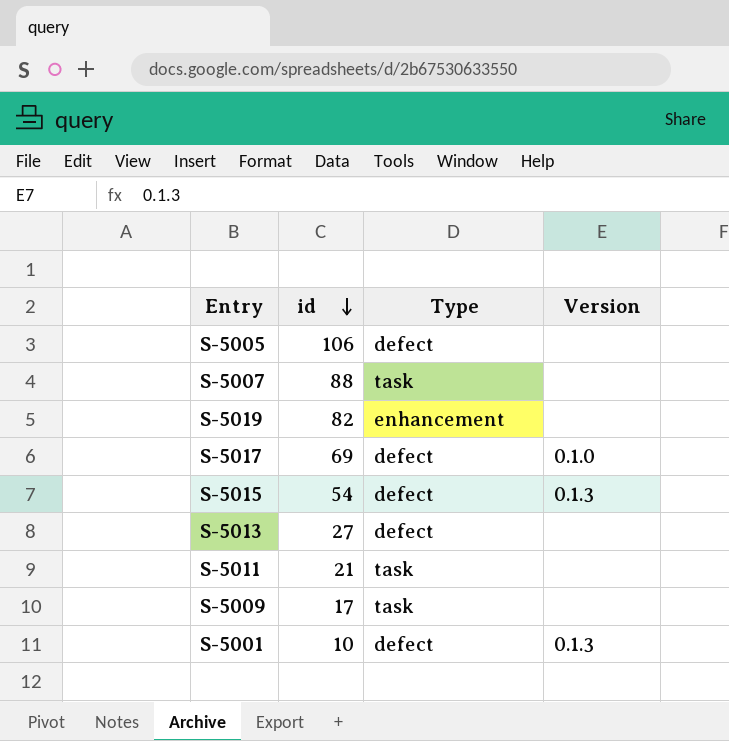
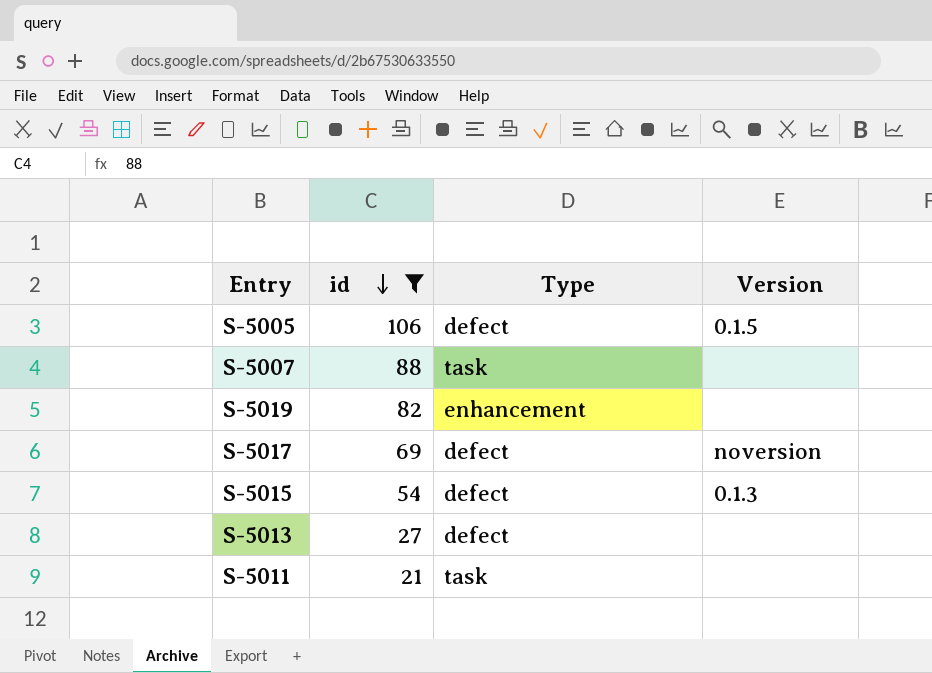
filter: none -> id >= 21
S-5005 | Version: none -> 0.1.5
S-5017 | Version: 0.1.0 -> noversion

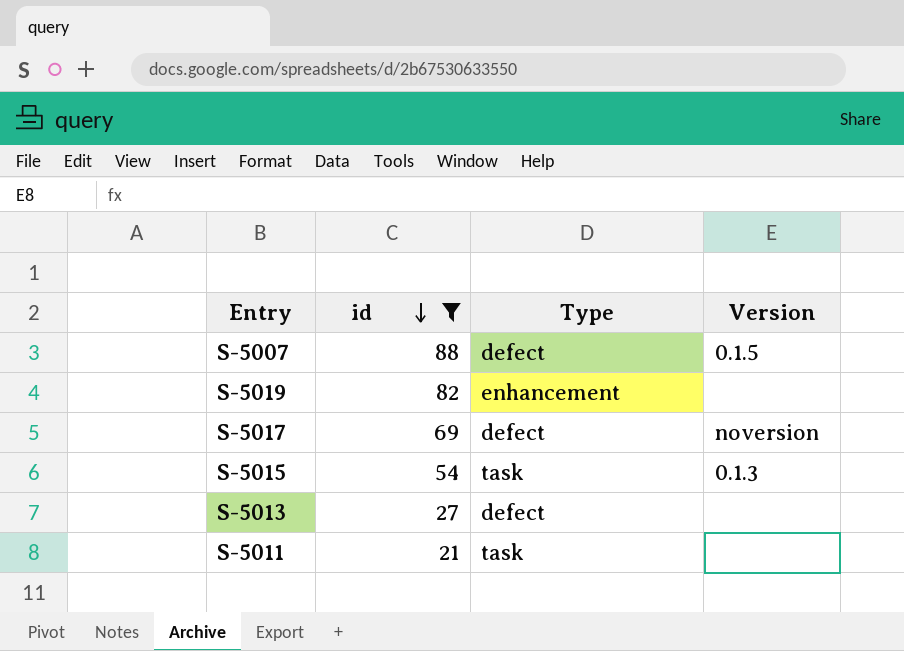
row S-5005: 106 | defect | 0.1.5 -> none
S-5007 | Type: task -> defect
S-5007 | Version: none -> 0.1.5
S-5015 | Type: defect -> task

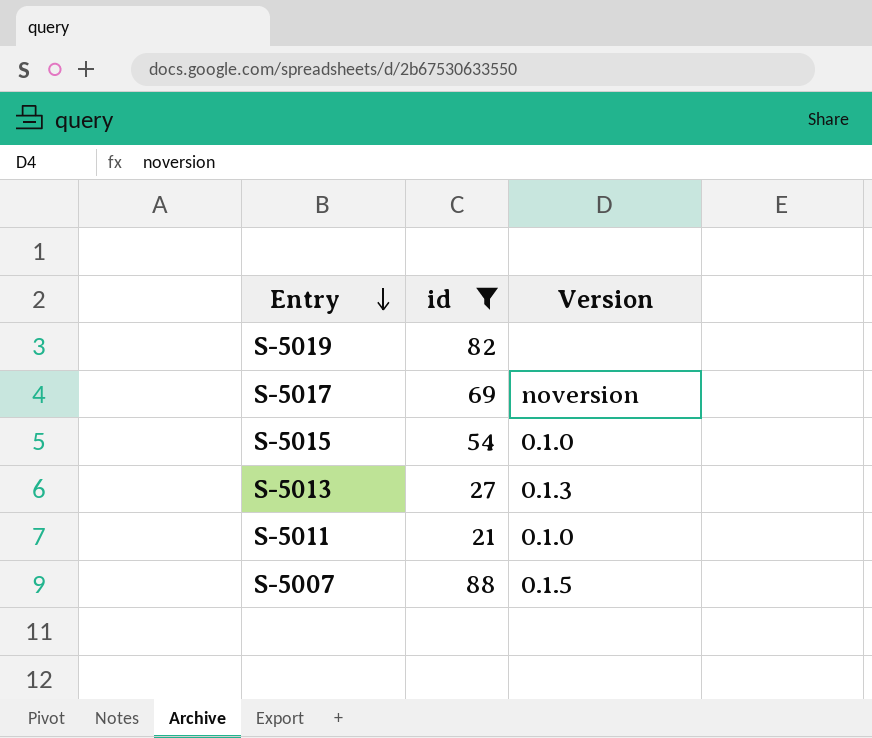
row order: id descending -> Entry descending
column Type | position: 3 -> none
S-5015 | Version: 0.1.3 -> 0.1.0
S-5013 | Version: none -> 0.1.3
S-5011 | Version: none -> 0.1.0

